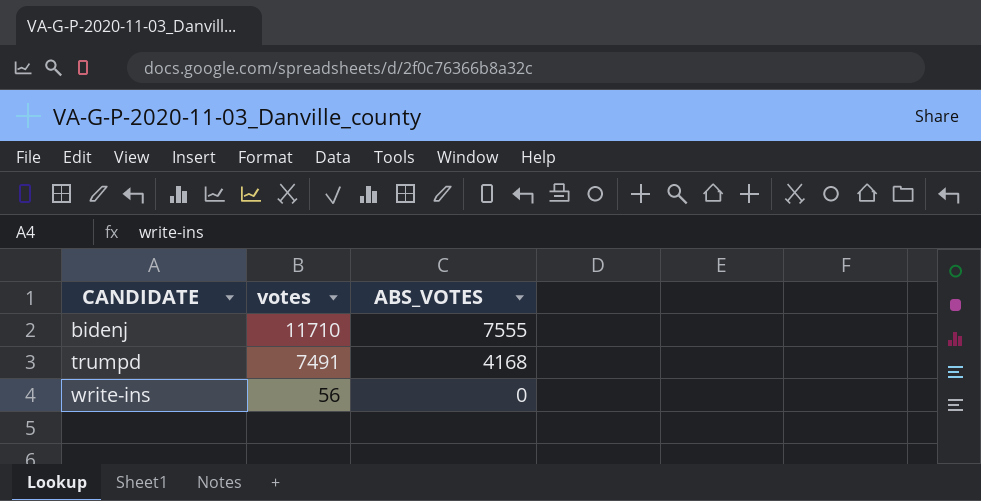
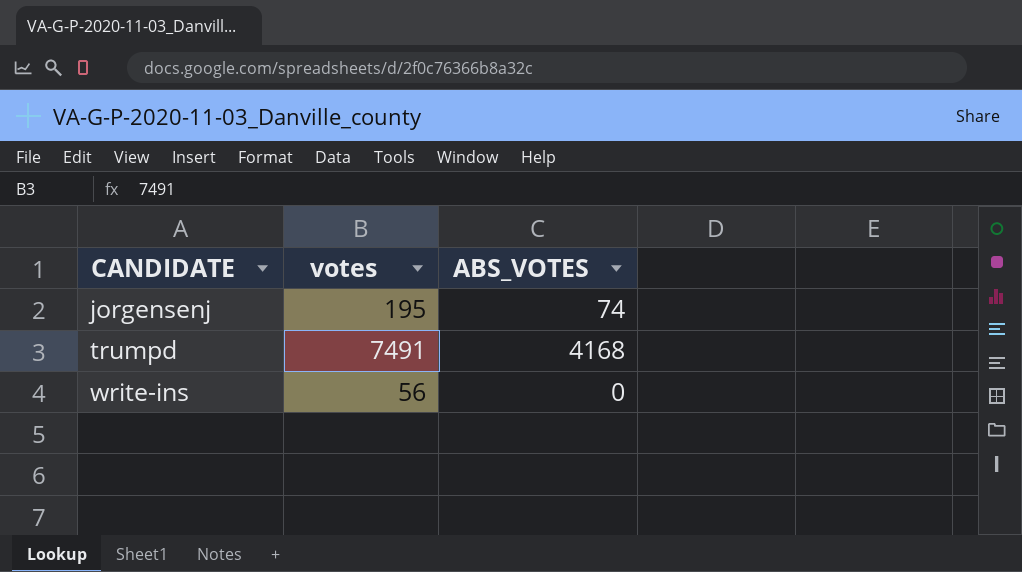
row bidenj: 11710 | 7555 -> none
row jorgensenj: none -> 195 | 74

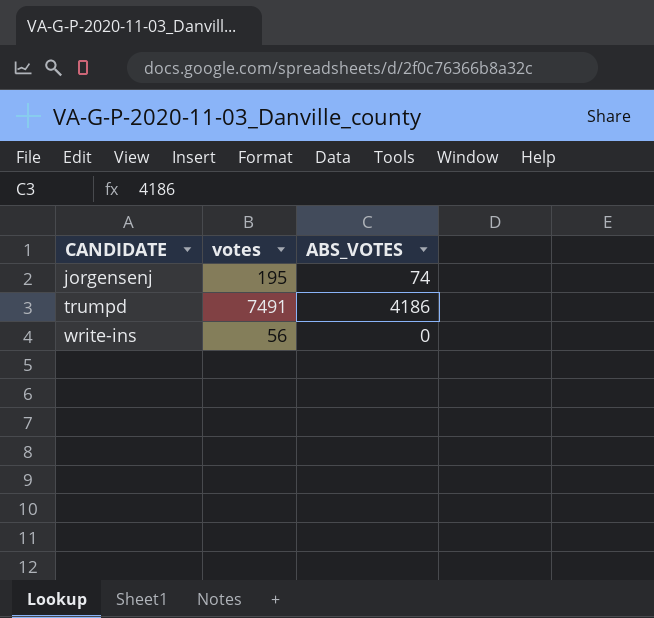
trumpd | ABS_VOTES: 4168 -> 4186

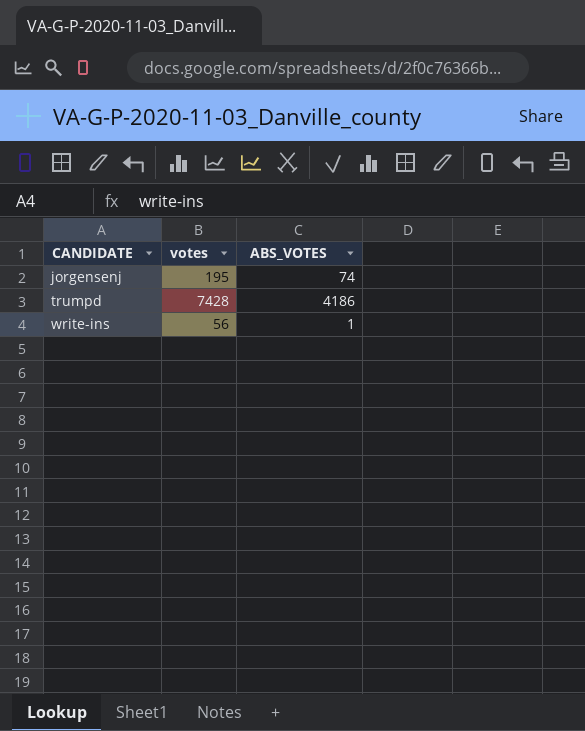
trumpd | votes: 7491 -> 7428
write-ins | ABS_VOTES: 0 -> 1

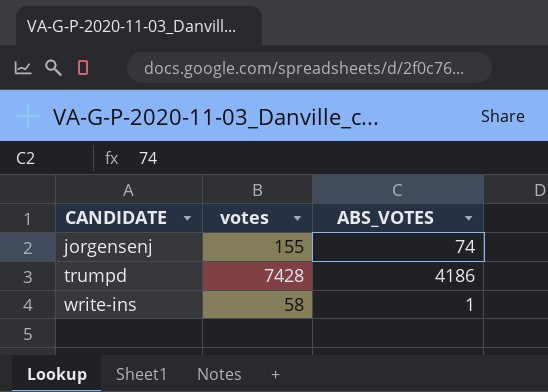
jorgensenj | votes: 195 -> 155
write-ins | votes: 56 -> 58

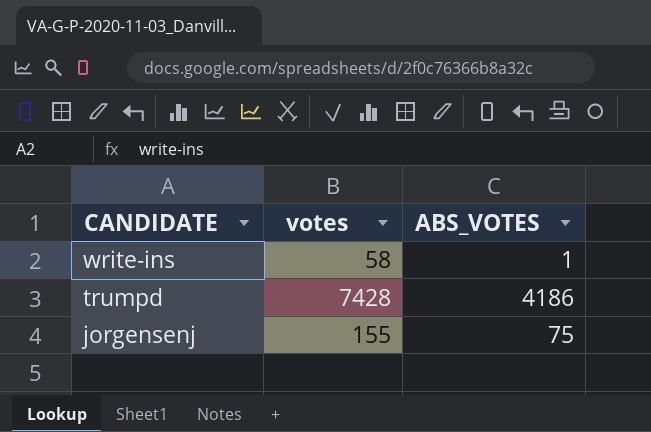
row order: CANDIDATE ascending -> CANDIDATE descending
jorgensenj | ABS_VOTES: 74 -> 75

